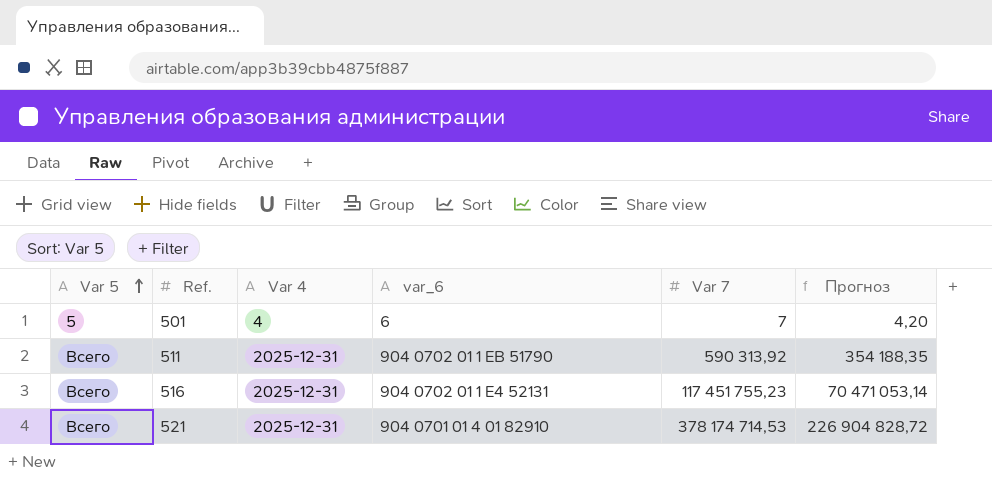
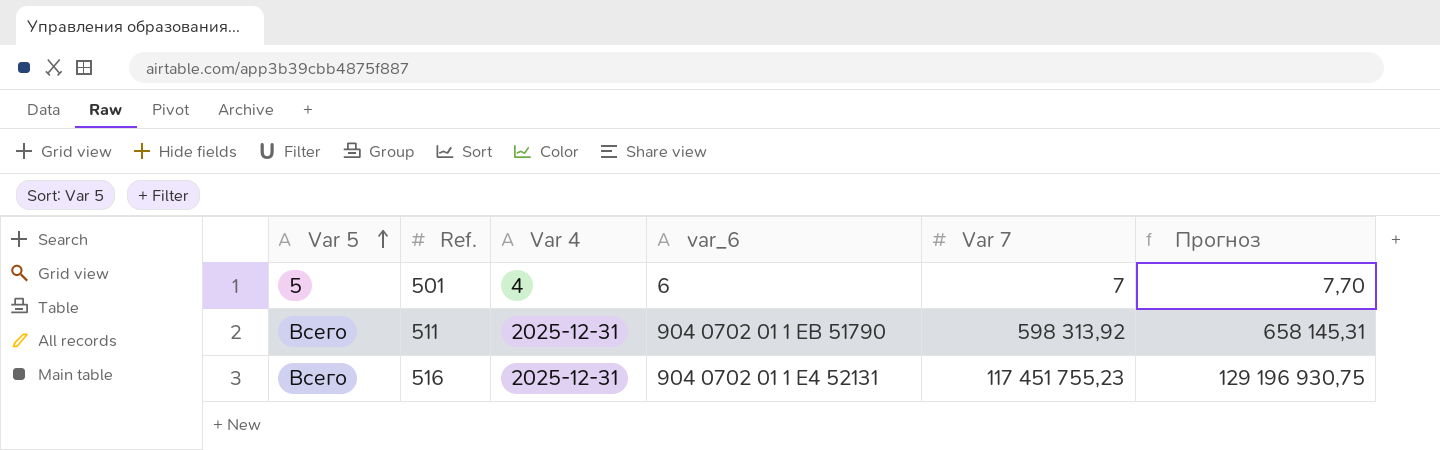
column Прогноз | formula: [Var 7] * 0,6 -> [Var 7] * 1,1
row 521: Всего | 2025-12-31 | 904 0701 01 4 01 82910 | 378 174 714,53 | 226 904 828,72 -> none
511 | Var 7: 590 313,92 -> 598 313,92

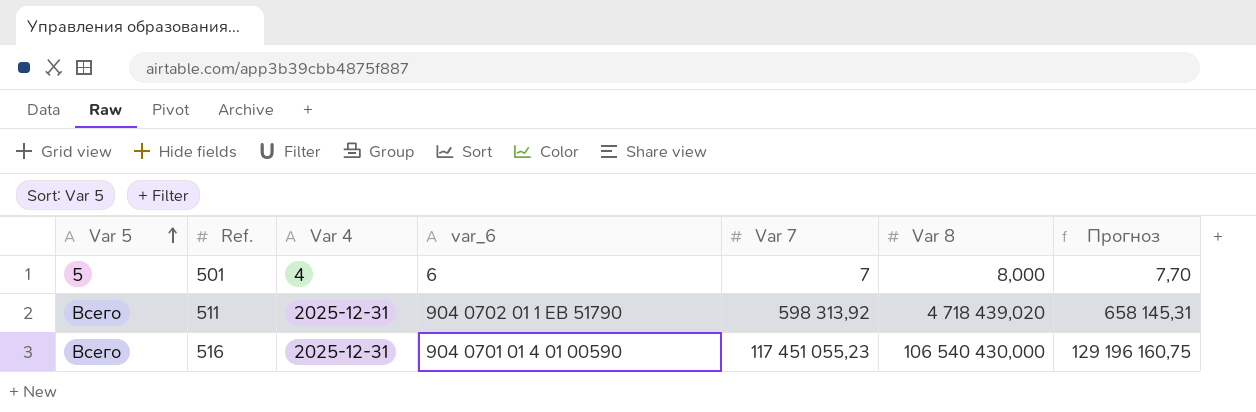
column Var 8 | position: none -> 6
516 | var_6: 904 0702 01 1 E4 52131 -> 904 0701 01 4 01 00590
516 | Var 7: 117 451 755,23 -> 117 451 055,23
516 | Прогноз: 129 196 930,75 -> 129 196 160,75

